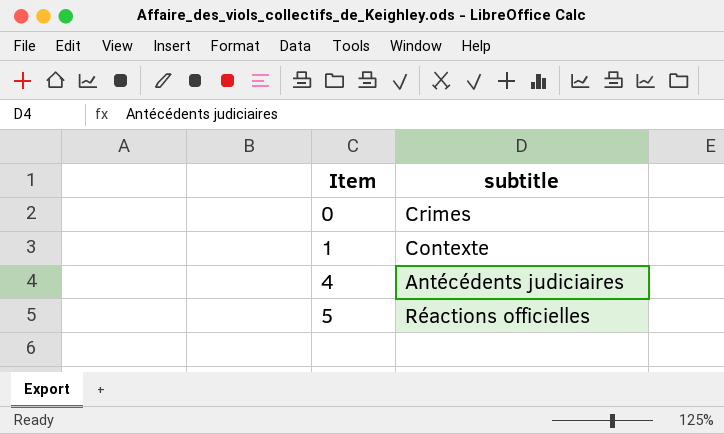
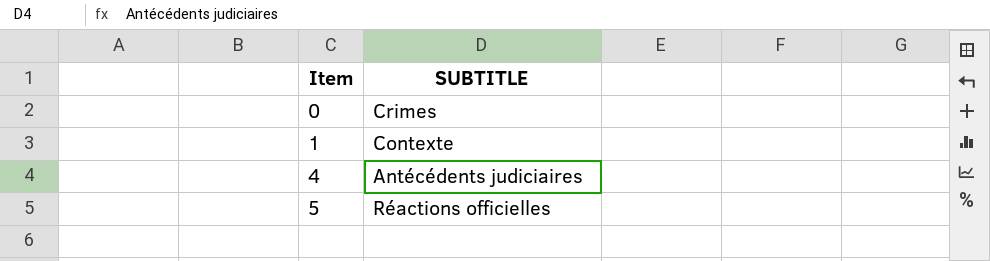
column name: subtitle -> SUBTITLE

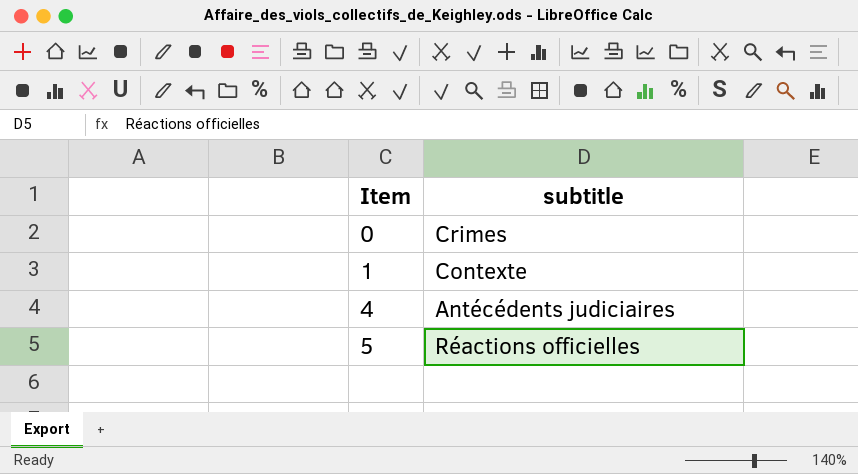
column name: SUBTITLE -> subtitle

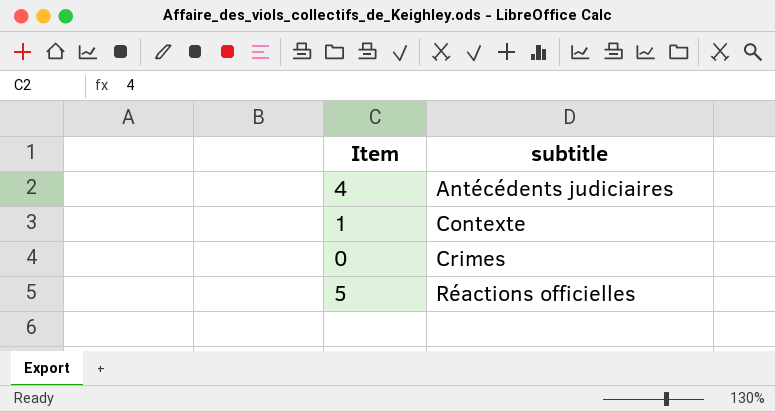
row order: Item ascending -> subtitle ascending

